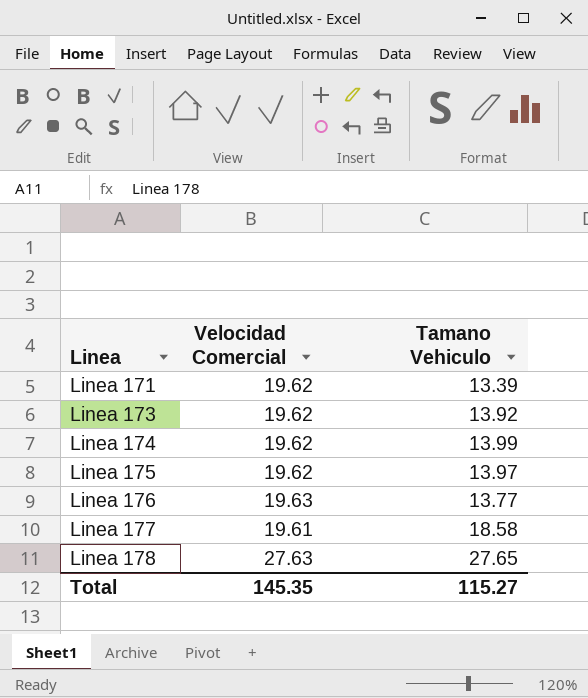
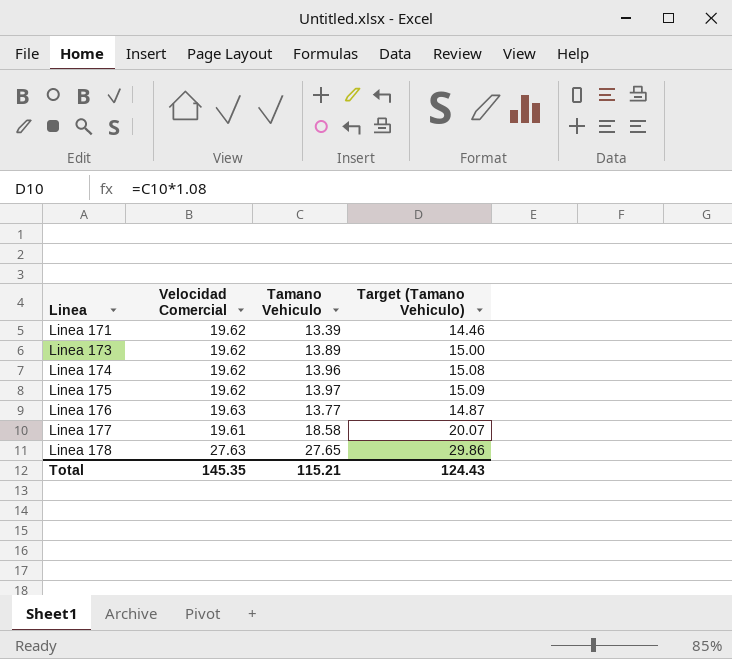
column Target (Tamano Vehiculo) | formula: none -> [Tamano Vehiculo] * 1.08
Linea 173 | Tamano Vehiculo: 13.92 -> 13.89
Linea 174 | Tamano Vehiculo: 13.99 -> 13.96
Total | Tamano Vehiculo: 115.27 -> 115.21

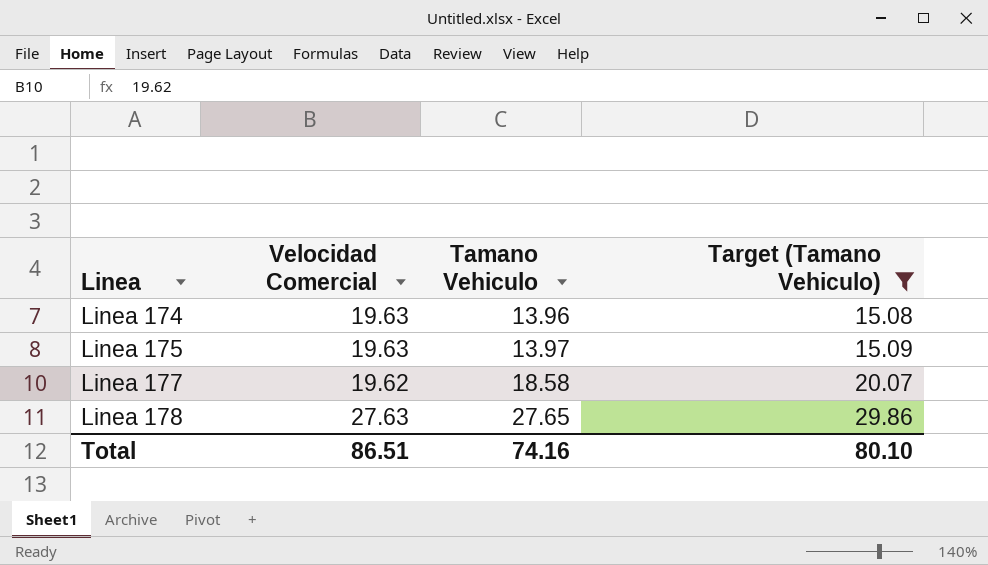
filter: none -> Target (Tamano Vehiculo) >= 15.08
Linea 174 | Velocidad Comercial: 19.62 -> 19.63
Linea 175 | Velocidad Comercial: 19.62 -> 19.63
Linea 177 | Velocidad Comercial: 19.61 -> 19.62
Total | Velocidad Comercial: 145.35 -> 86.51
Total | Tamano Vehiculo: 115.21 -> 74.16
Total | Target (Tamano Vehiculo): 124.43 -> 80.10

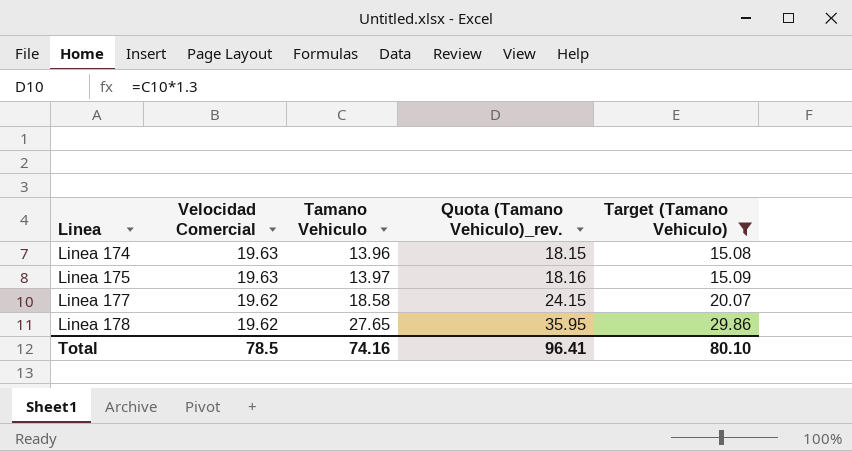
column Quota (Tamano Vehiculo)_rev. | formula: none -> [Tamano Vehiculo] * 1.3
Linea 178 | Velocidad Comercial: 27.63 -> 19.62
Total | Velocidad Comercial: 86.51 -> 78.5

